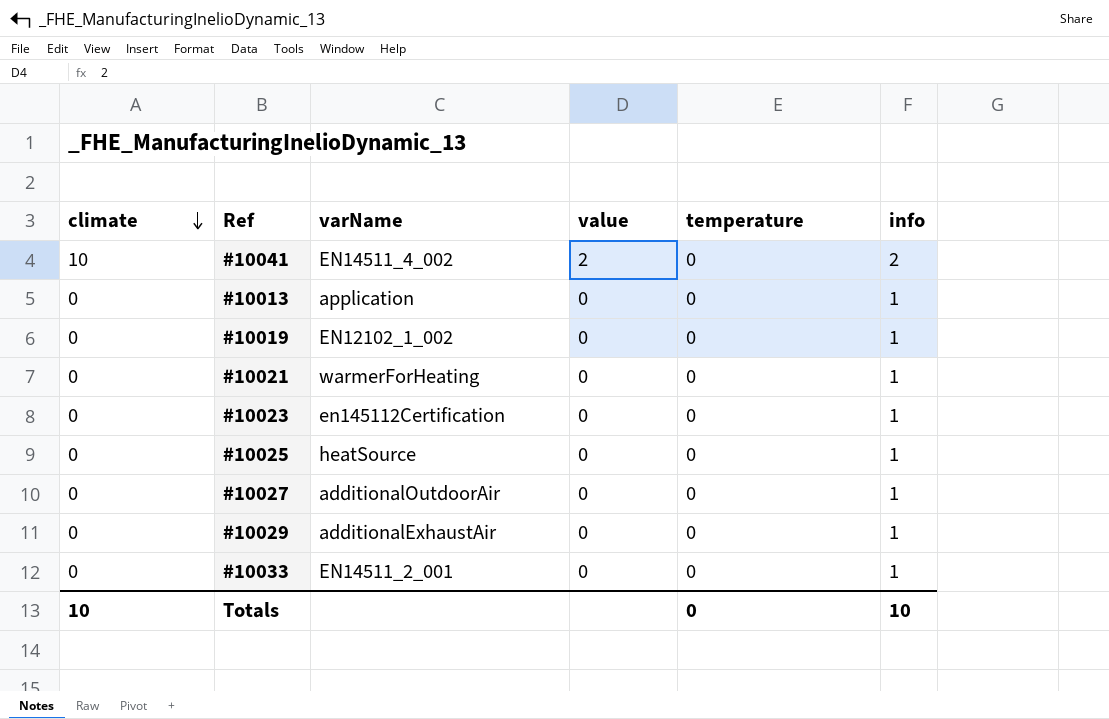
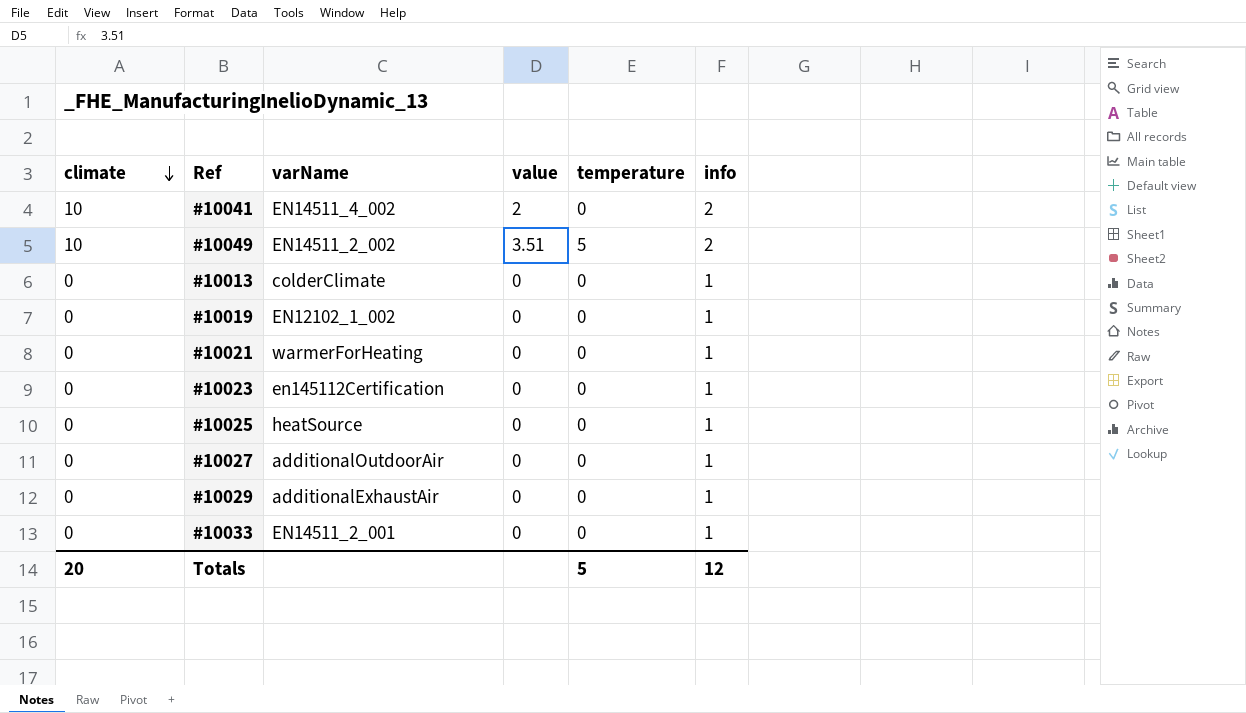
row #10049: none -> 10 | EN14511_2_002 | 3.51 | 5 | 2
#10013 | varName: application -> colderClimate
Totals | climate: 10 -> 20
Totals | temperature: 0 -> 5
Totals | info: 10 -> 12

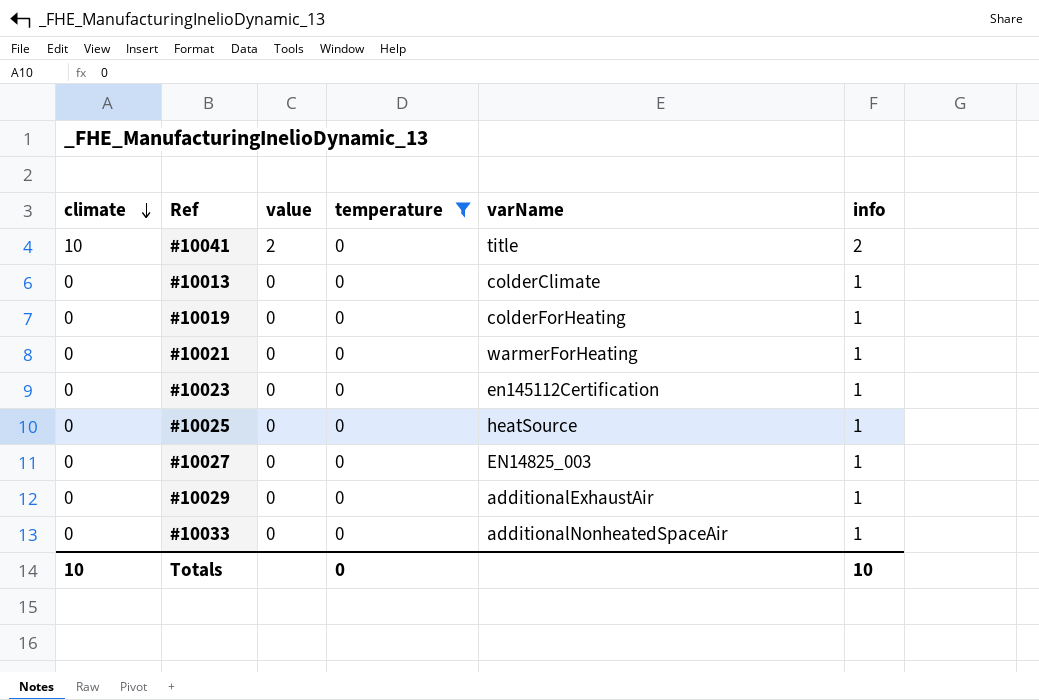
filter: none -> temperature = 0
column varName | position: 3 -> 5
#10041 | varName: EN14511_4_002 -> title
#10019 | varName: EN12102_1_002 -> colderForHeating
#10027 | varName: additionalOutdoorAir -> EN14825_003
#10033 | varName: EN14511_2_001 -> additionalNonheatedSpaceAir
Totals | climate: 20 -> 10
Totals | temperature: 5 -> 0
Totals | info: 12 -> 10

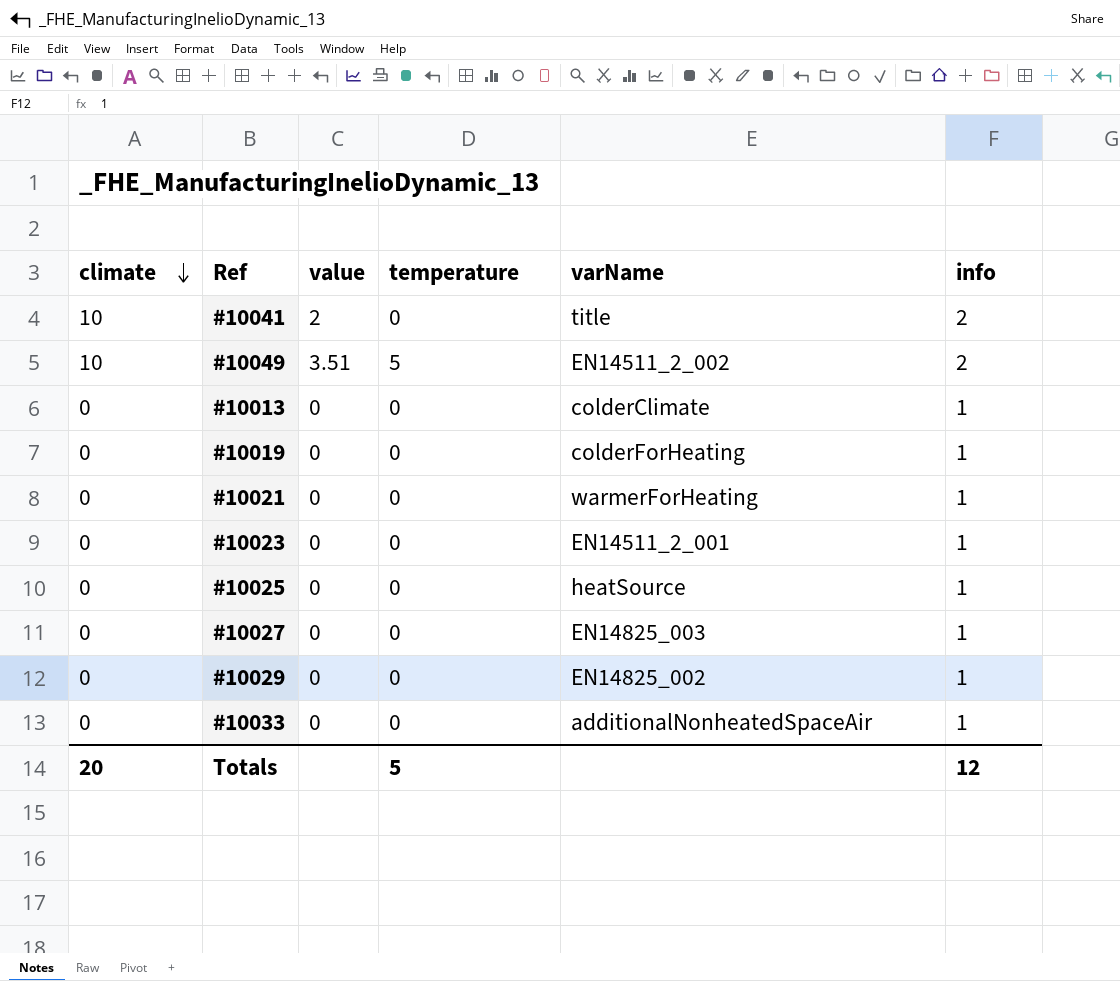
filter: temperature = 0 -> none
#10023 | varName: en145112Certification -> EN14511_2_001
#10029 | varName: additionalExhaustAir -> EN14825_002
Totals | climate: 10 -> 20
Totals | temperature: 0 -> 5
Totals | info: 10 -> 12

